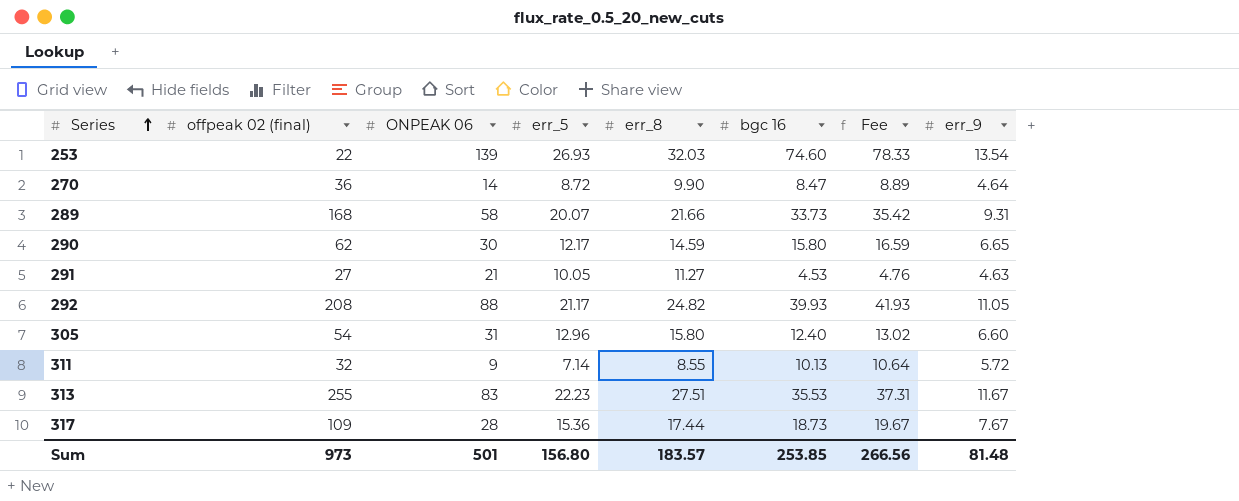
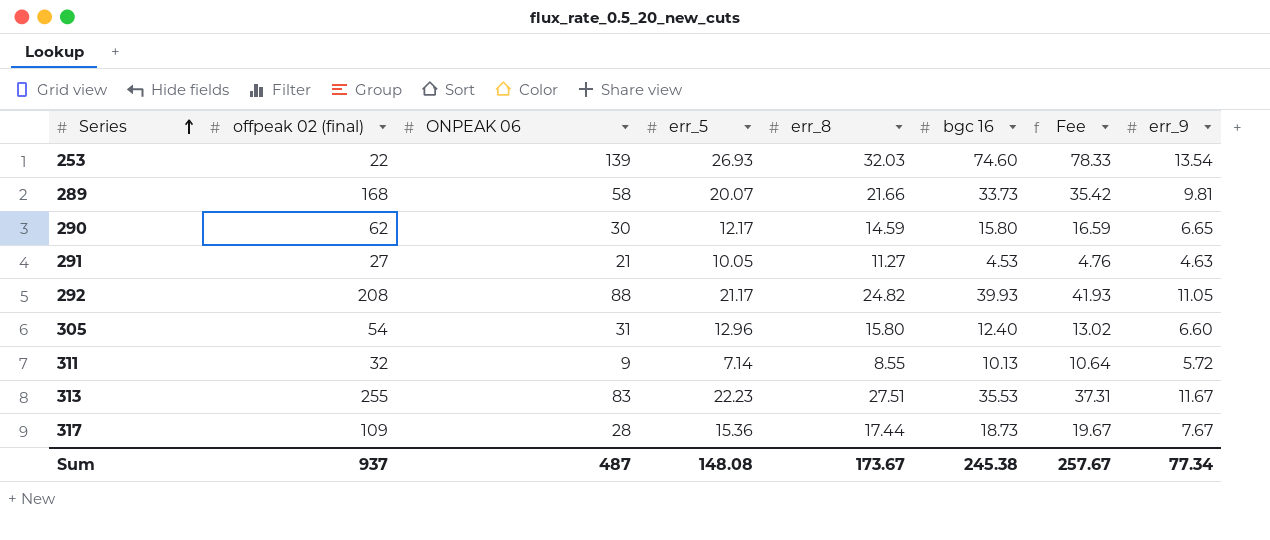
row 270: 36 | 14 | 8.72 | 9.90 | 8.47 | 8.89 | 4.64 -> none
289 | err_9: 9.31 -> 9.81
Sum | offpeak 02 (final): 973 -> 937
Sum | ONPEAK 06: 501 -> 487
Sum | err_5: 156.80 -> 148.08
Sum | err_8: 183.57 -> 173.67
Sum | bgc 16: 253.85 -> 245.38
Sum | Fee: 266.56 -> 257.67
Sum | err_9: 81.48 -> 77.34

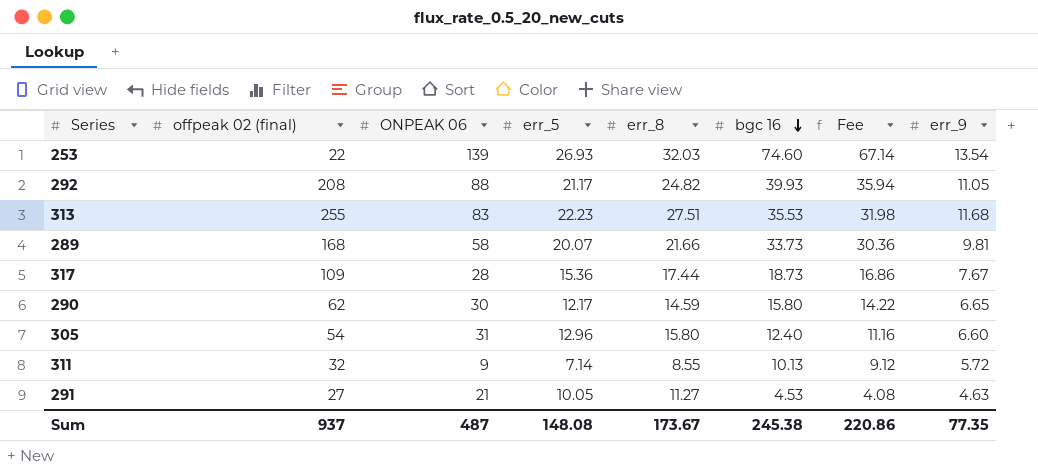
row order: Series ascending -> bgc 16 descending
column Fee | formula: [bgc 16] * 1.05 -> [bgc 16] * 0.9
313 | err_9: 11.67 -> 11.68
Sum | Fee: 257.67 -> 220.86
Sum | err_9: 77.34 -> 77.35

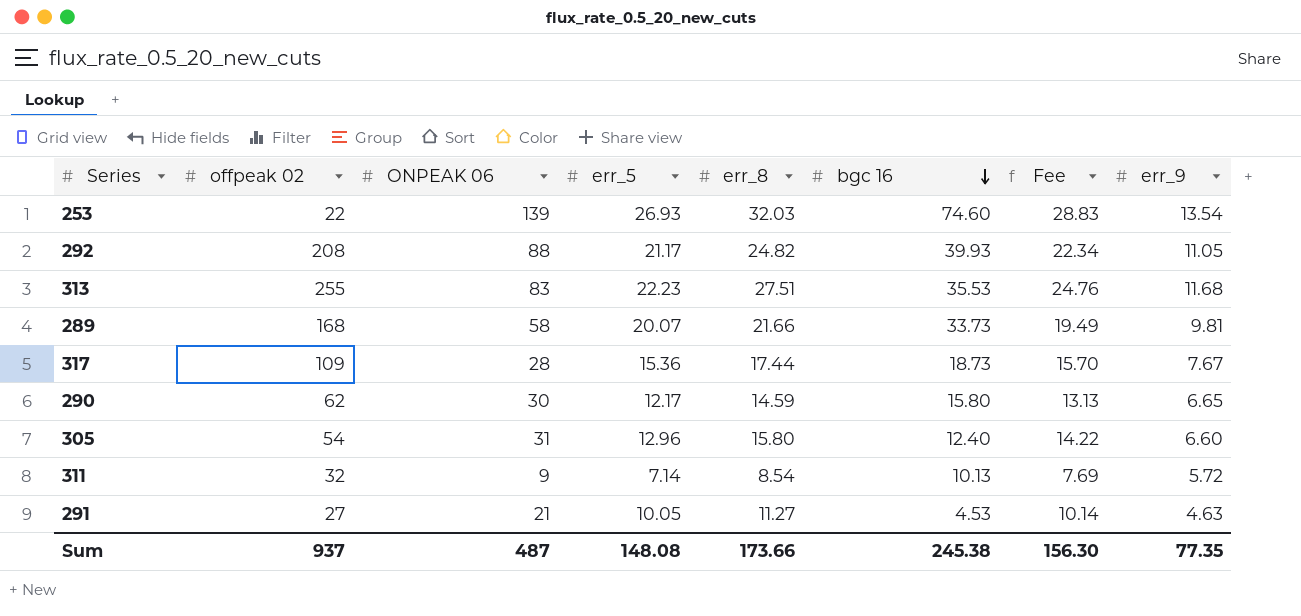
column name: offpeak 02 (final) -> offpeak 02
column Fee | formula: [bgc 16] * 0.9 -> [err_8] * 0.9
311 | err_8: 8.55 -> 8.54
Sum | err_8: 173.67 -> 173.66
Sum | Fee: 220.86 -> 156.30

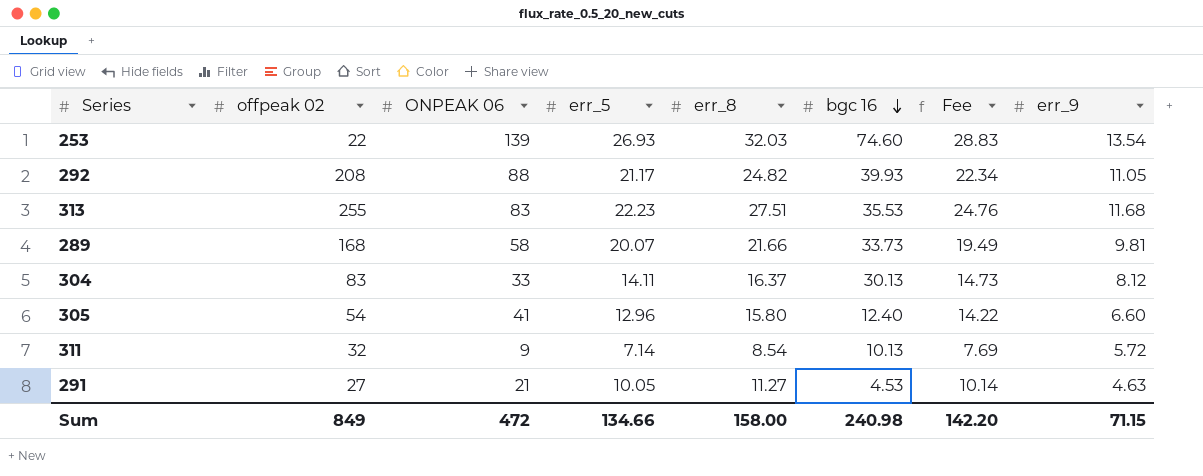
row 317: 109 | 28 | 15.36 | 17.44 | 18.73 | 15.70 | 7.67 -> none
row 290: 62 | 30 | 12.17 | 14.59 | 15.80 | 13.13 | 6.65 -> none
row 304: none -> 83 | 33 | 14.11 | 16.37 | 30.13 | 14.73 | 8.12
305 | ONPEAK 06: 31 -> 41
Sum | offpeak 02: 937 -> 849
Sum | ONPEAK 06: 487 -> 472
Sum | err_5: 148.08 -> 134.66
Sum | err_8: 173.66 -> 158.00
Sum | bgc 16: 245.38 -> 240.98
Sum | Fee: 156.30 -> 142.20
Sum | err_9: 77.35 -> 71.15

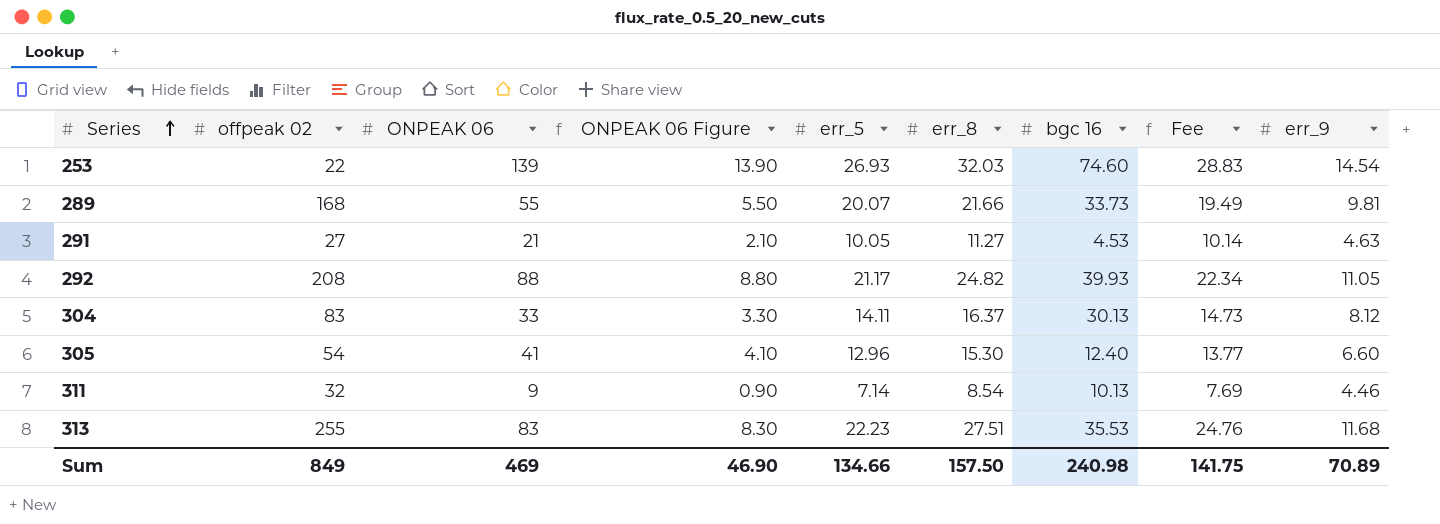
row order: bgc 16 descending -> Series ascending
column ONPEAK 06 Figure | formula: none -> [ONPEAK 06] * 0.1
253 | err_9: 13.54 -> 14.54
289 | ONPEAK 06: 58 -> 55
305 | err_8: 15.80 -> 15.30
305 | Fee: 14.22 -> 13.77
311 | err_9: 5.72 -> 4.46
Sum | ONPEAK 06: 472 -> 469
Sum | err_8: 158.00 -> 157.50
Sum | Fee: 142.20 -> 141.75
Sum | err_9: 71.15 -> 70.89

